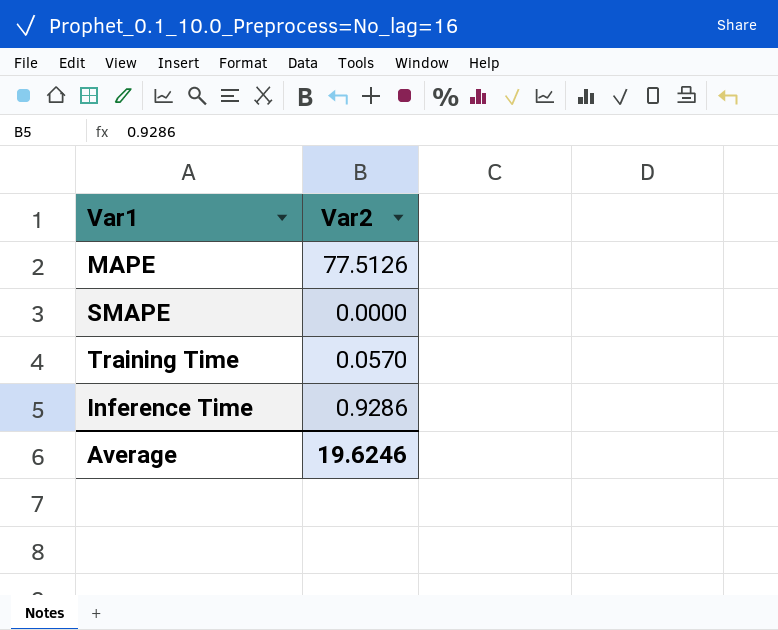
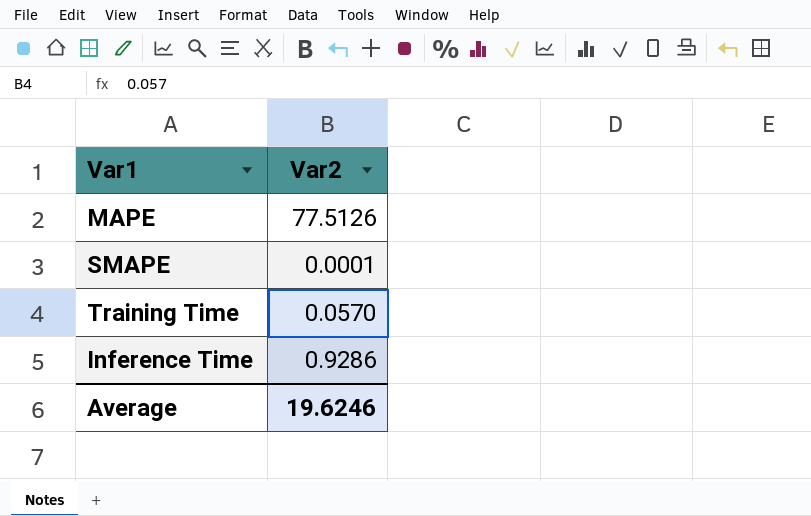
SMAPE | Var2: 0.0000 -> 0.0001

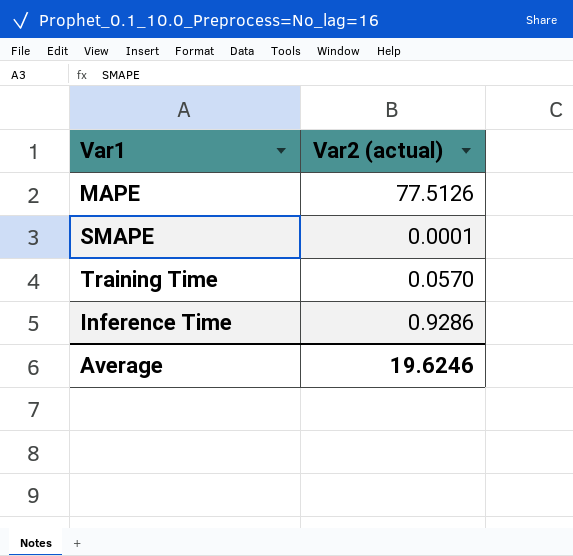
column name: Var2 -> Var2 (actual)

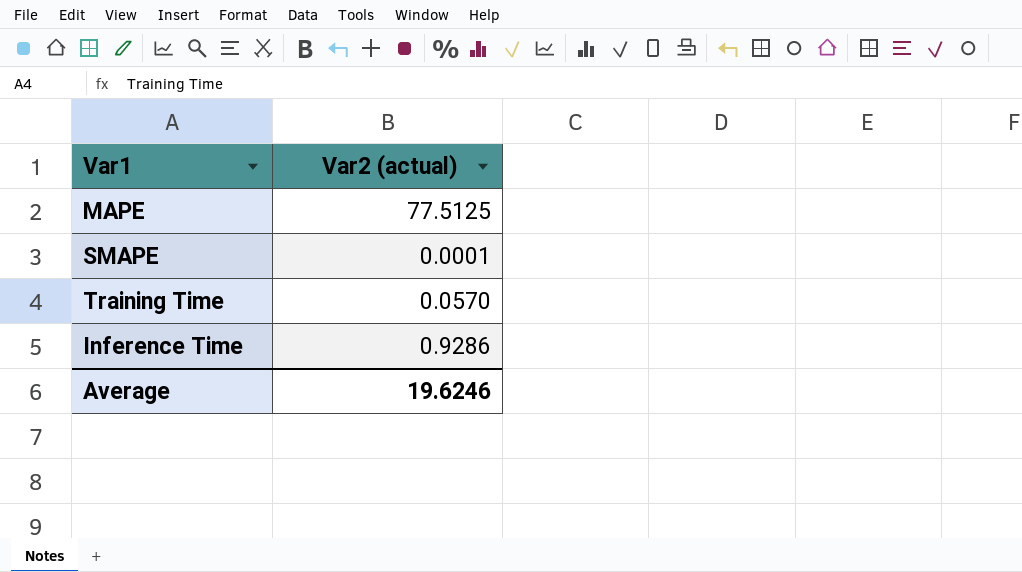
MAPE | Var2 (actual): 77.5126 -> 77.5125

